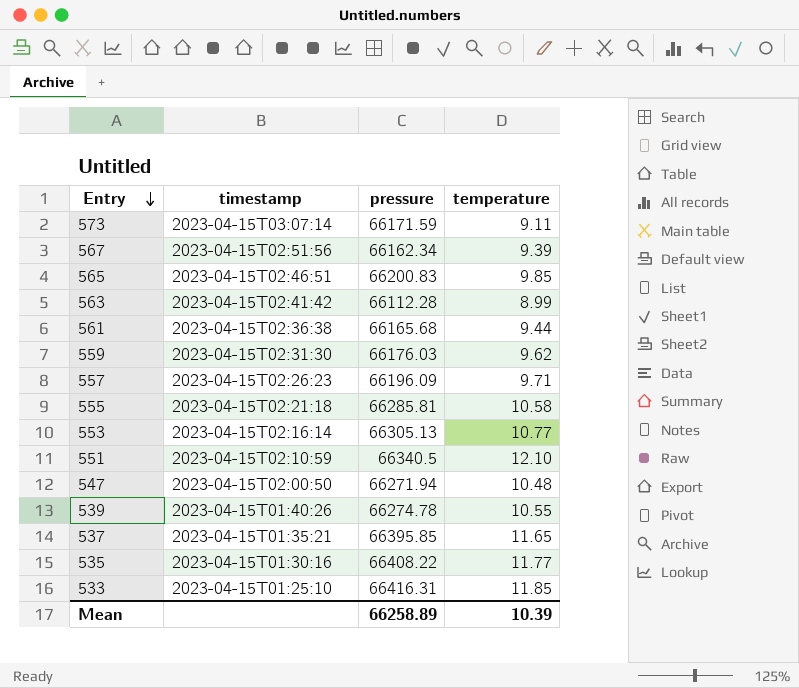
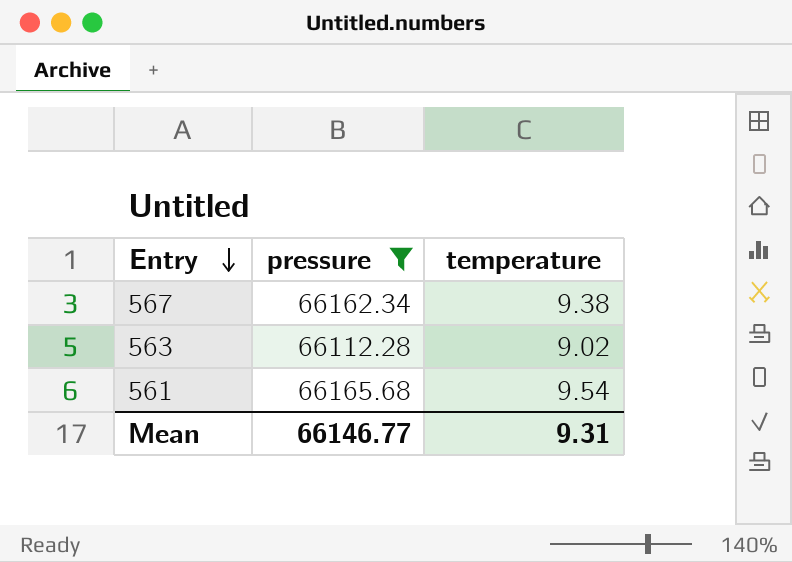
filter: none -> pressure <= 66165.68
column timestamp | position: 2 -> none
567 | temperature: 9.39 -> 9.38
563 | temperature: 8.99 -> 9.02
561 | temperature: 9.44 -> 9.54
Mean | pressure: 66258.89 -> 66146.77
Mean | temperature: 10.39 -> 9.31

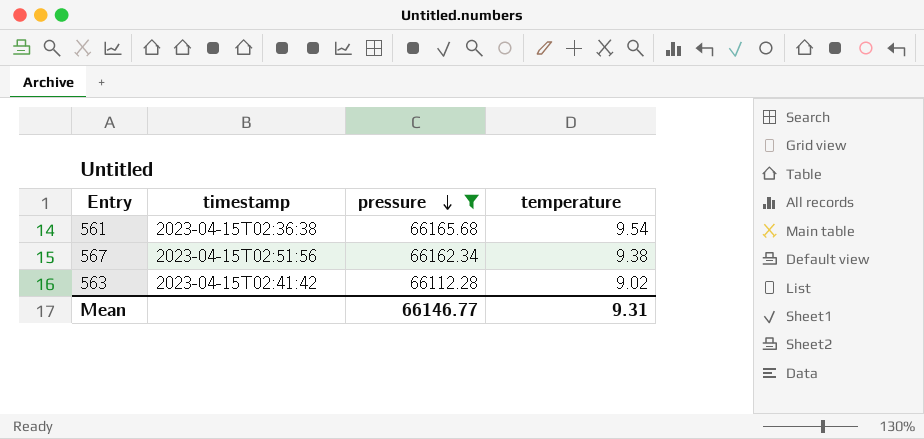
row order: Entry descending -> pressure descending
column timestamp | position: none -> 2

